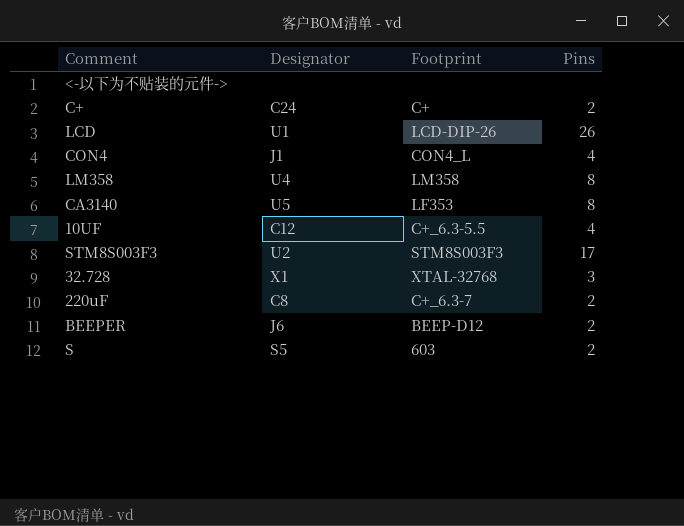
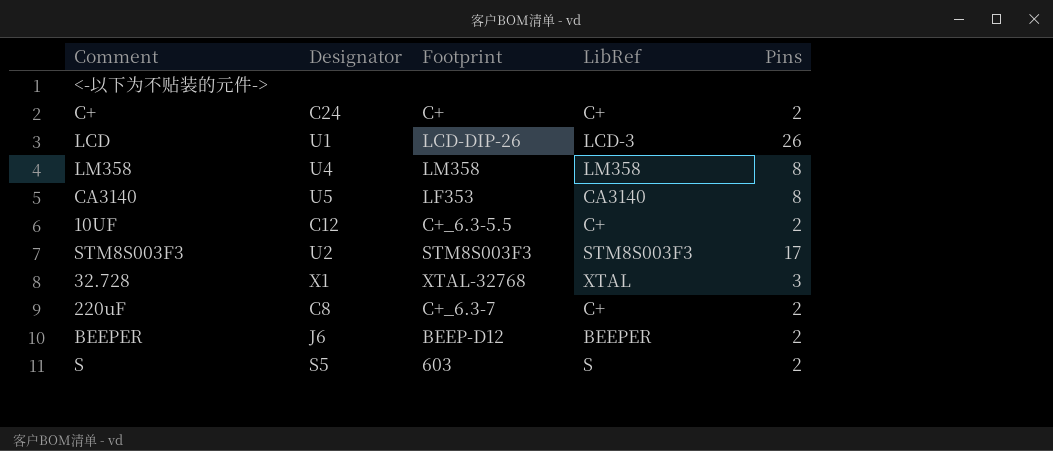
column LibRef | position: none -> 4
row CON4: J1 | CON4_L | 4 -> none
10UF | Pins: 4 -> 2

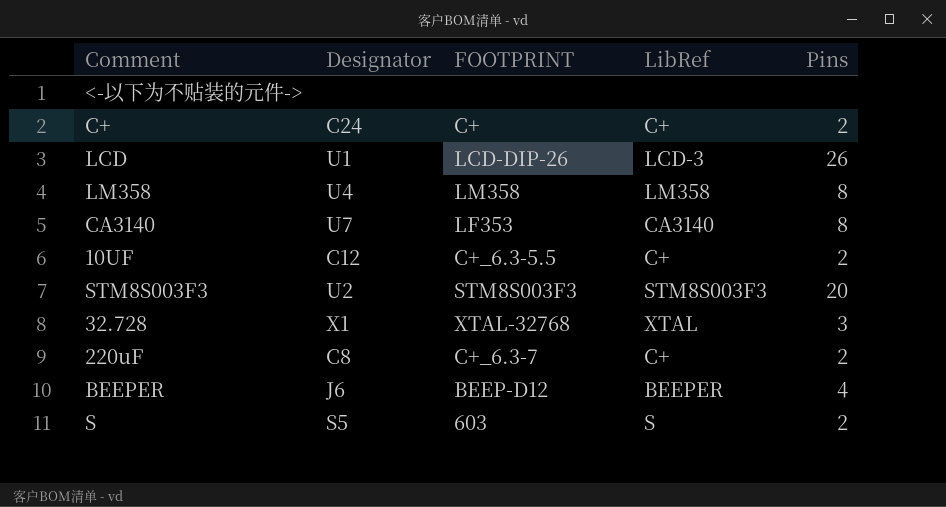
column name: Footprint -> FOOTPRINT
CA3140 | Designator: U5 -> U7
STM8S003F3 | Pins: 17 -> 20
BEEPER | Pins: 2 -> 4

